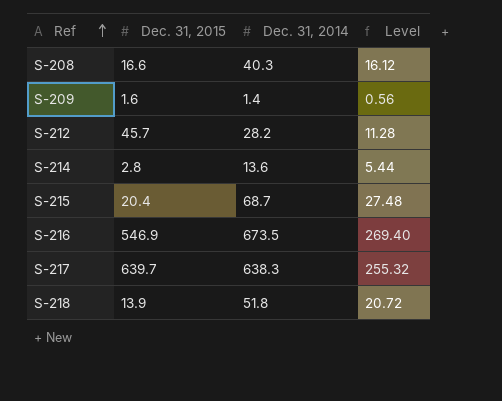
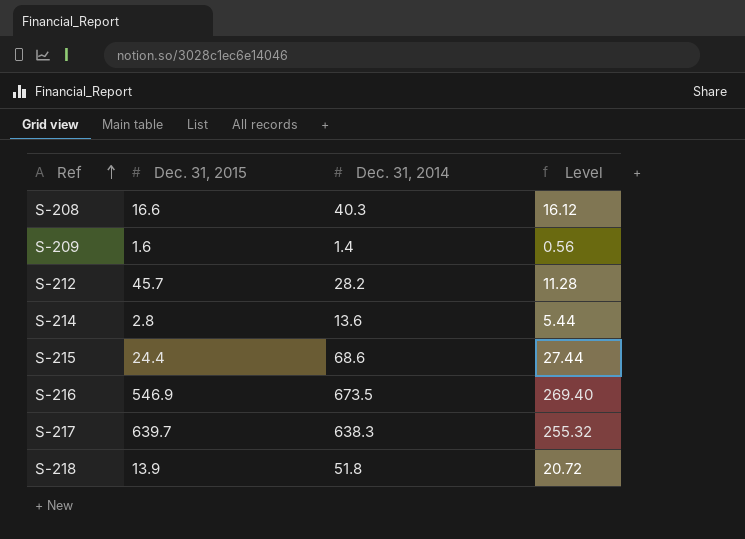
S-215 | Dec. 31, 2015: 20.4 -> 24.4
S-215 | Dec. 31, 2014: 68.7 -> 68.6
S-215 | Level: 27.48 -> 27.44

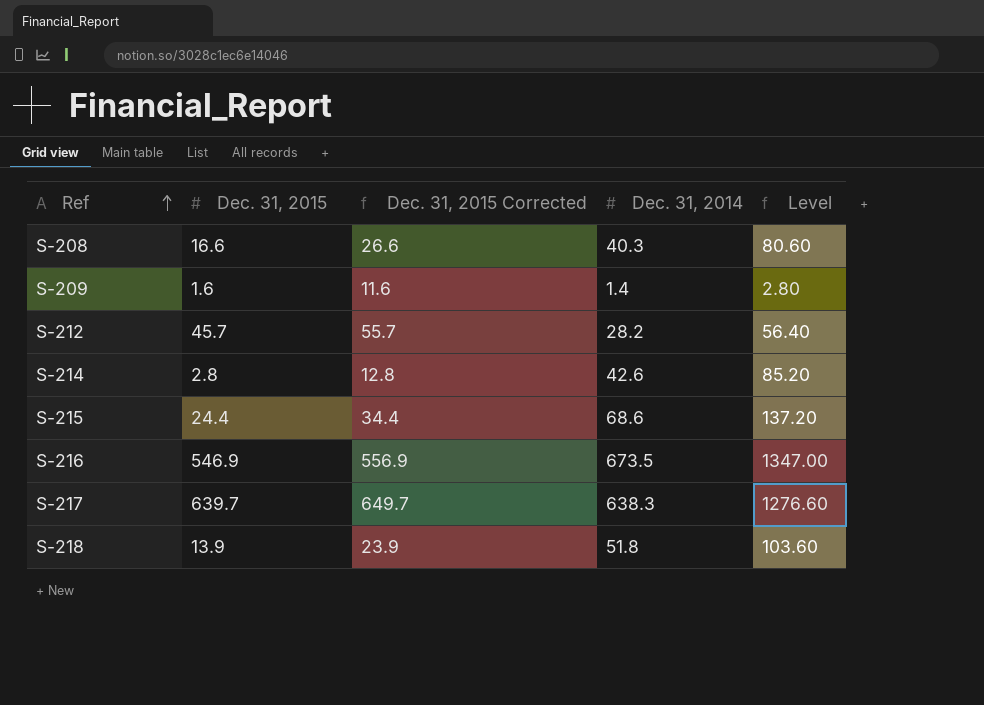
column Dec. 31, 2015 Corrected | formula: none -> [Dec. 31, 2015] + 10
column Level | formula: [Dec. 31, 2014] * 0.4 -> [Dec. 31, 2014] * 2
S-214 | Dec. 31, 2014: 13.6 -> 42.6

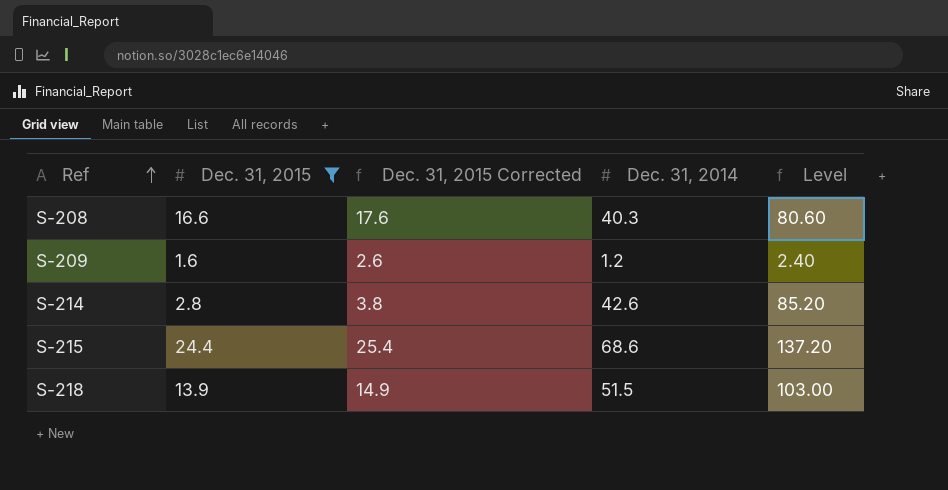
filter: none -> Dec. 31, 2015 <= 24.4
column Dec. 31, 2015 Corrected | formula: [Dec. 31, 2015] + 10 -> [Dec. 31, 2015] + 1
S-209 | Dec. 31, 2014: 1.4 -> 1.2
S-209 | Level: 2.80 -> 2.40
S-218 | Dec. 31, 2014: 51.8 -> 51.5
S-218 | Level: 103.60 -> 103.00

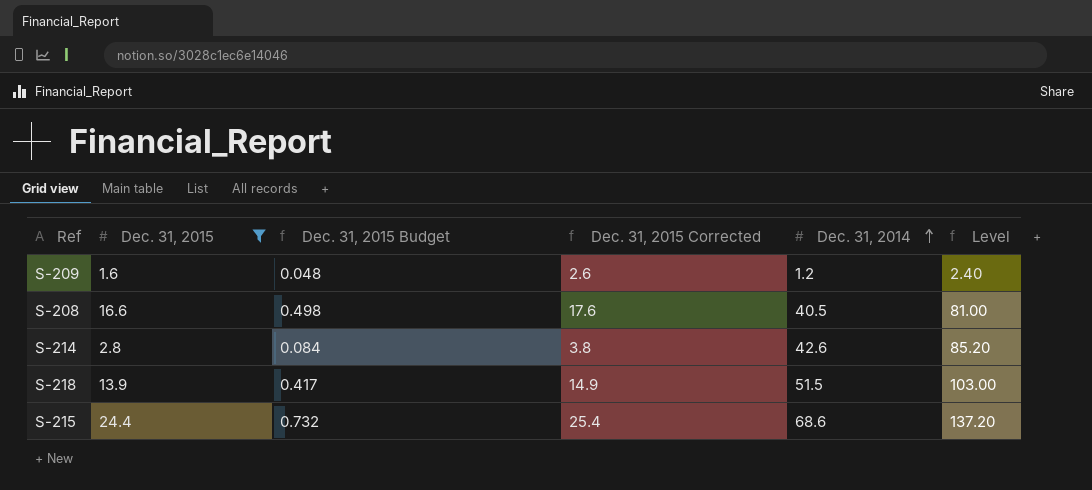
row order: Ref ascending -> Dec. 31, 2014 ascending
column Dec. 31, 2015 Budget | formula: none -> [Dec. 31, 2015] * 0.03
S-208 | Dec. 31, 2014: 40.3 -> 40.5
S-208 | Level: 80.60 -> 81.00

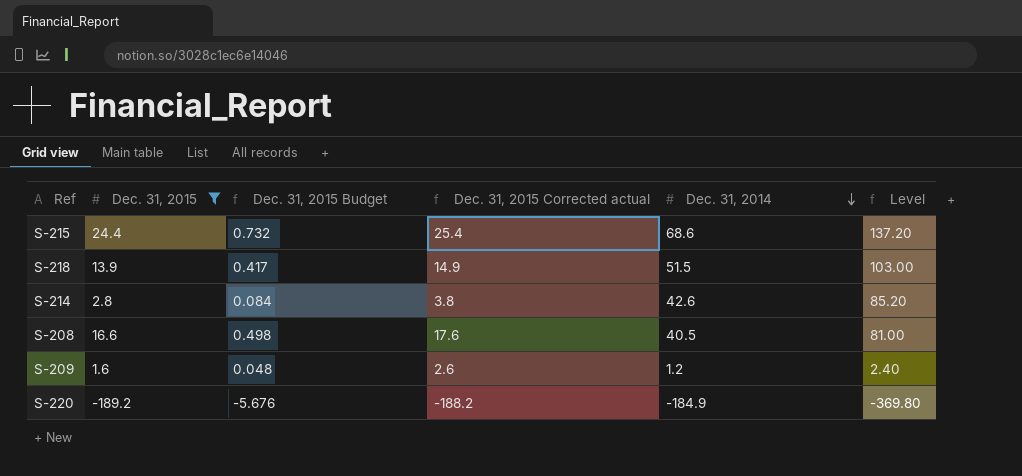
row order: Dec. 31, 2014 ascending -> Dec. 31, 2014 descending
column name: Dec. 31, 2015 Corrected -> Dec. 31, 2015 Corrected actual
row S-220: none -> -189.2 | -5.676 | -188.2 | -184.9 | -369.80

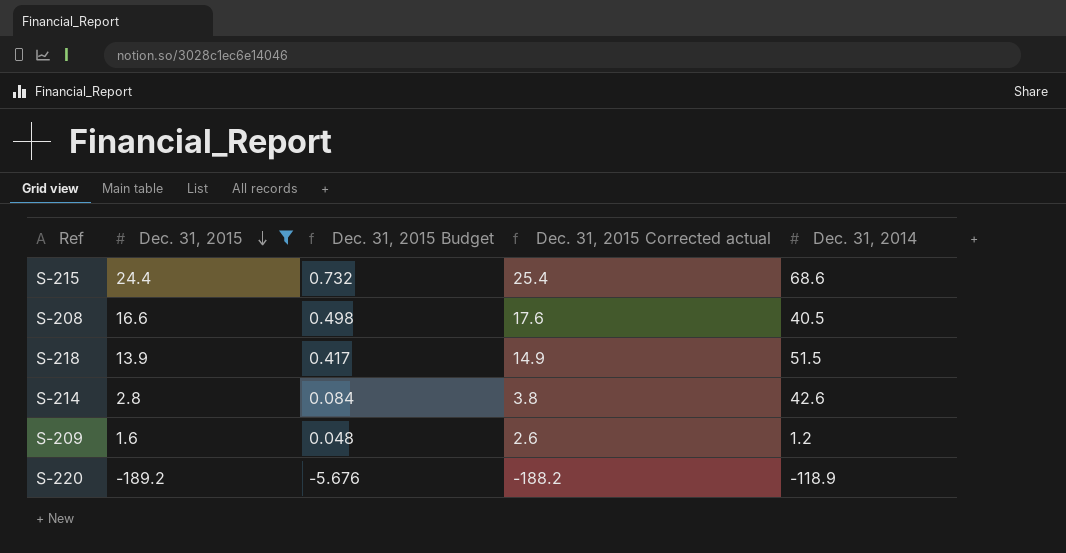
row order: Dec. 31, 2014 descending -> Dec. 31, 2015 descending
column Level | formula: [Dec. 31, 2014] * 2 -> none
S-220 | Dec. 31, 2014: -184.9 -> -118.9

